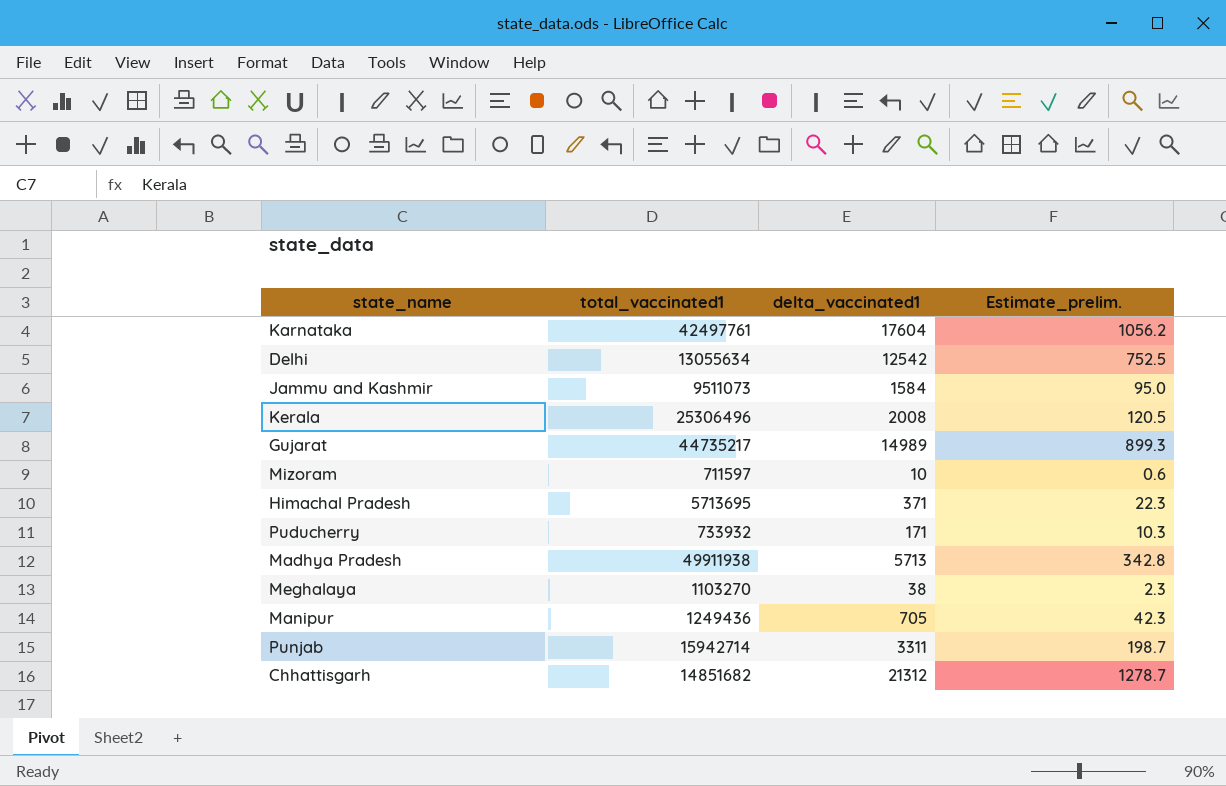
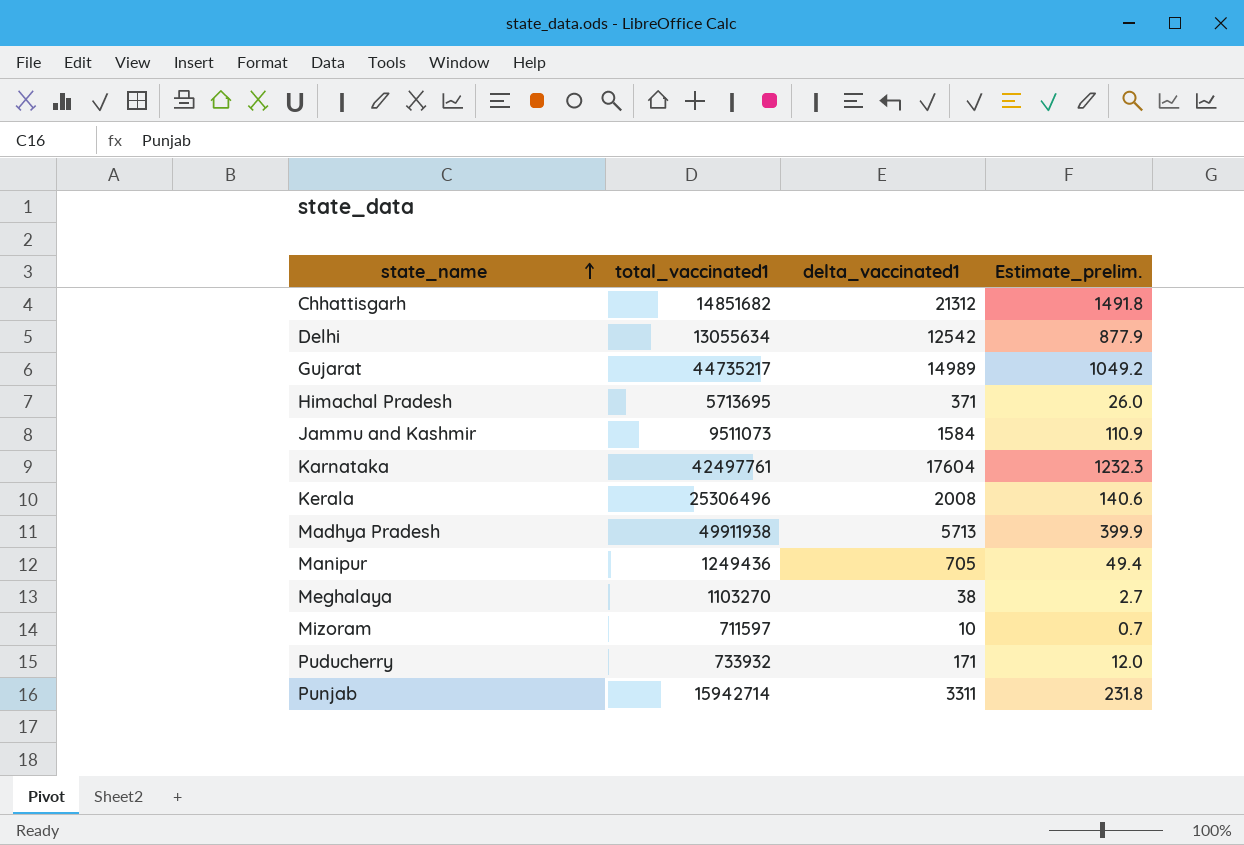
row order: none -> state_name ascending
column Estimate_prelim. | formula: [delta_vaccinated1] * 0.06 -> [delta_vaccinated1] * 0.07

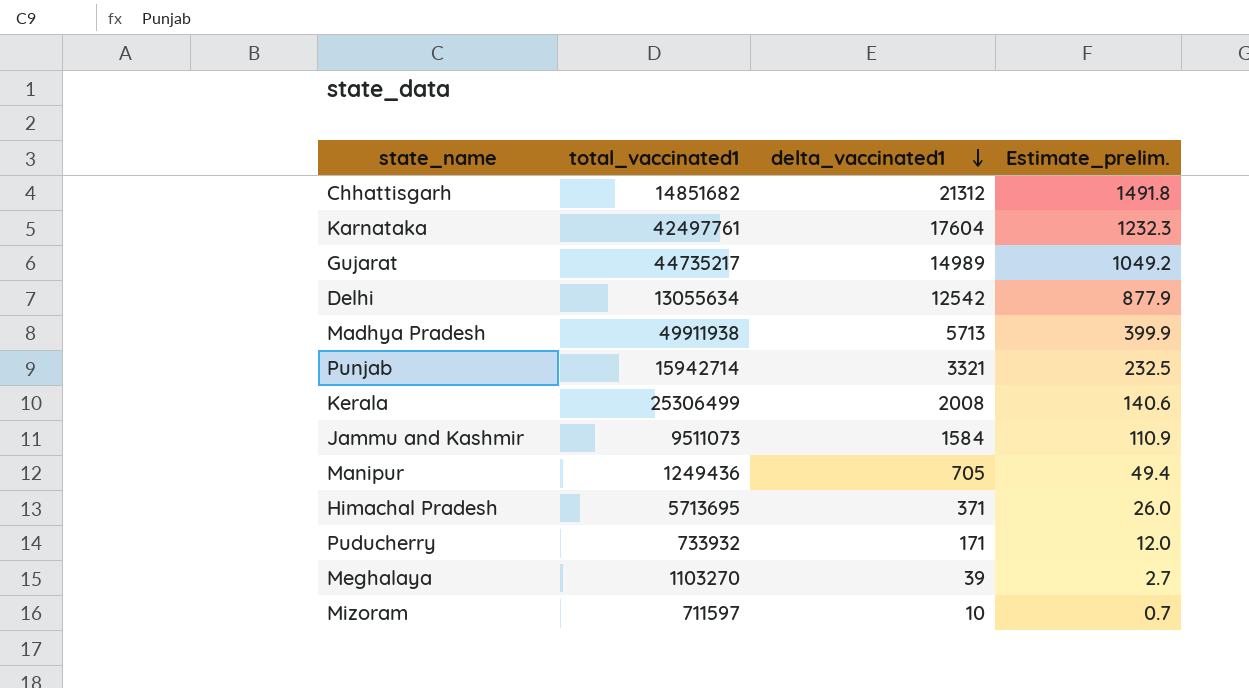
row order: state_name ascending -> delta_vaccinated1 descending
Punjab | delta_vaccinated1: 3311 -> 3321
Punjab | Estimate_prelim.: 231.8 -> 232.5
Kerala | total_vaccinated1: 25306496 -> 25306499
Meghalaya | delta_vaccinated1: 38 -> 39

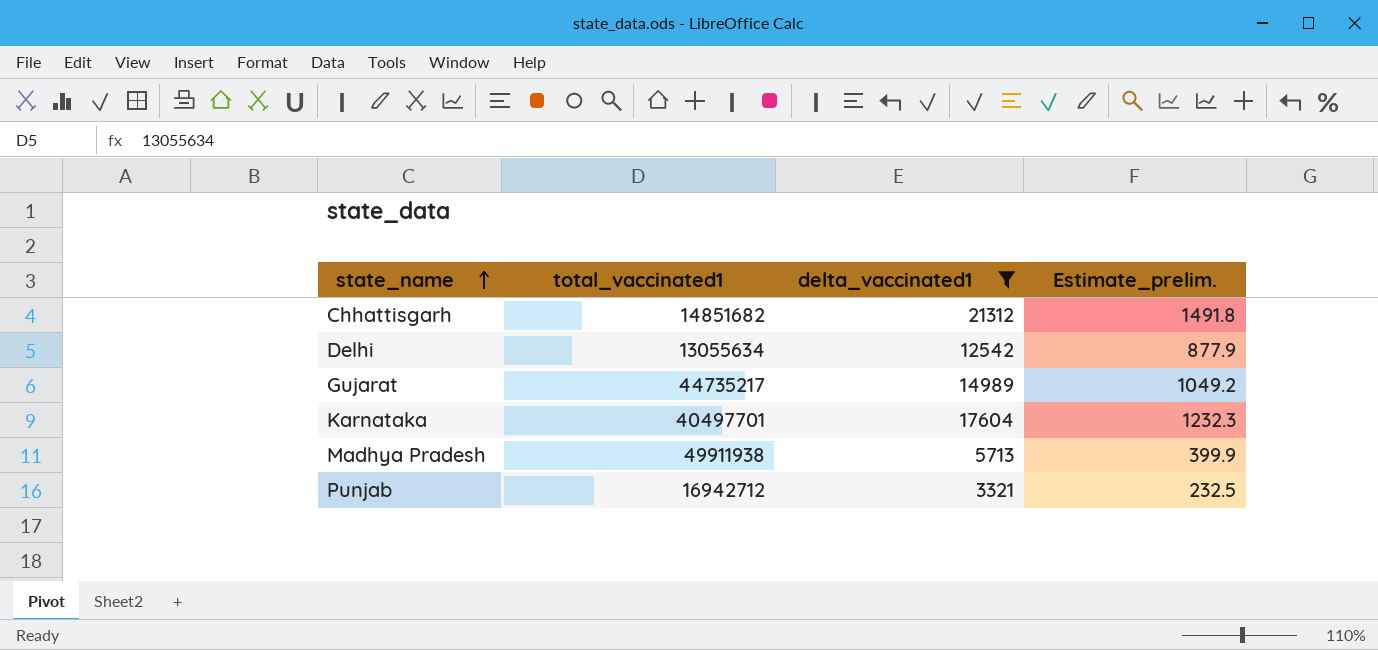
filter: none -> delta_vaccinated1 >= 3321
row order: delta_vaccinated1 descending -> state_name ascending
Karnataka | total_vaccinated1: 42497761 -> 40497701
Punjab | total_vaccinated1: 15942714 -> 16942712

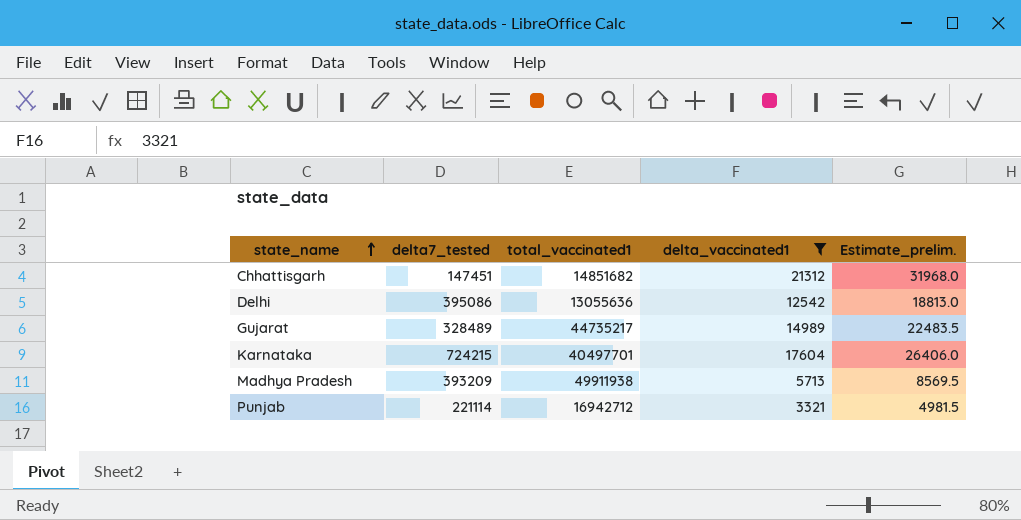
column delta7_tested | position: none -> 2
column Estimate_prelim. | formula: [delta_vaccinated1] * 0.07 -> [delta_vaccinated1] * 1.5
Delhi | total_vaccinated1: 13055634 -> 13055636

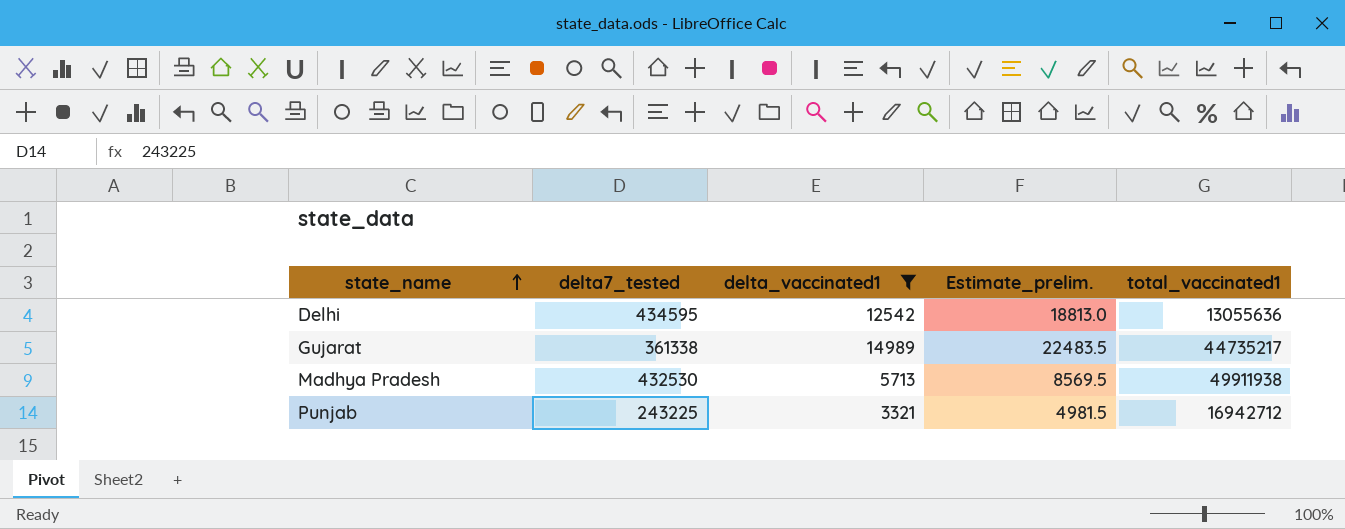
column total_vaccinated1 | position: 3 -> 5
row Chhattisgarh: 147451 | 14851682 | 21312 | 31968.0 -> none
row Karnataka: 724215 | 40497701 | 17604 | 26406.0 -> none
Delhi | delta7_tested: 395086 -> 434595
Gujarat | delta7_tested: 328489 -> 361338
Madhya Pradesh | delta7_tested: 393209 -> 432530
Punjab | delta7_tested: 221114 -> 243225

